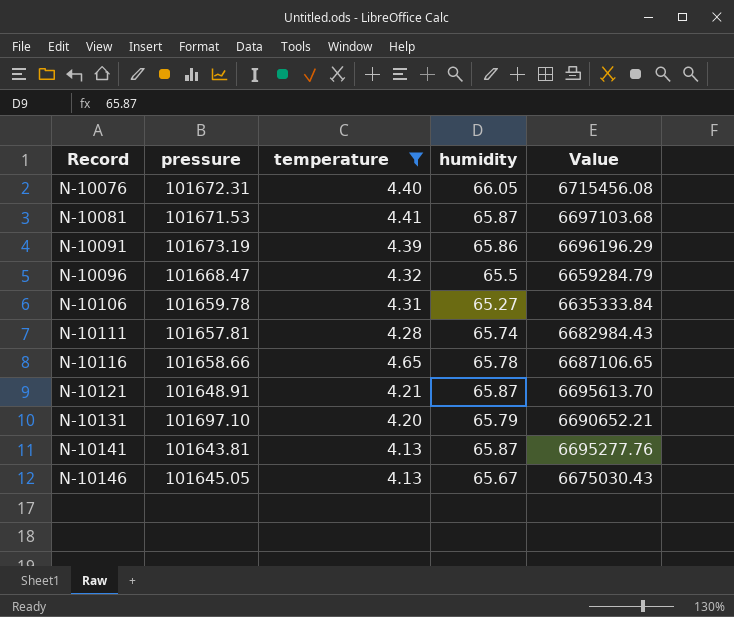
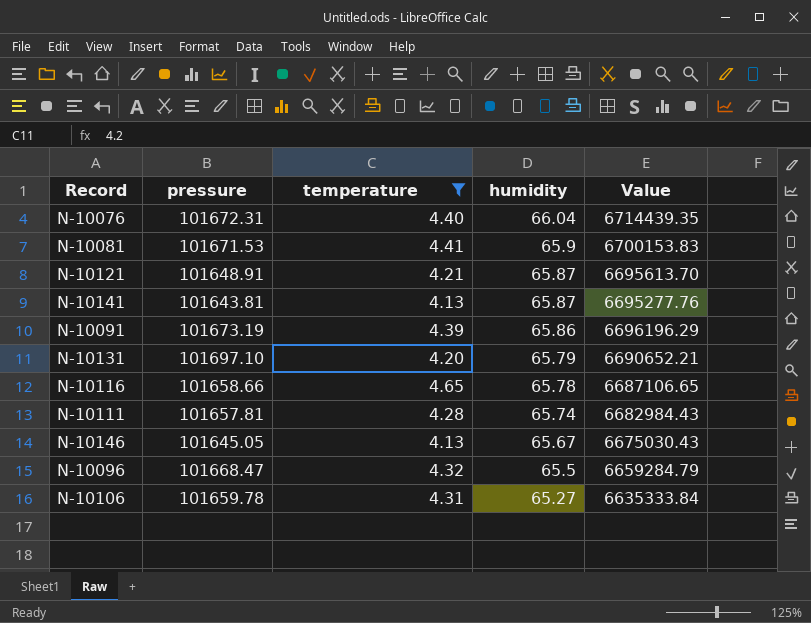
row order: Record ascending -> humidity descending
N-10076 | humidity: 66.05 -> 66.04
N-10076 | Value: 6715456.08 -> 6714439.35
N-10081 | humidity: 65.87 -> 65.9
N-10081 | Value: 6697103.68 -> 6700153.83

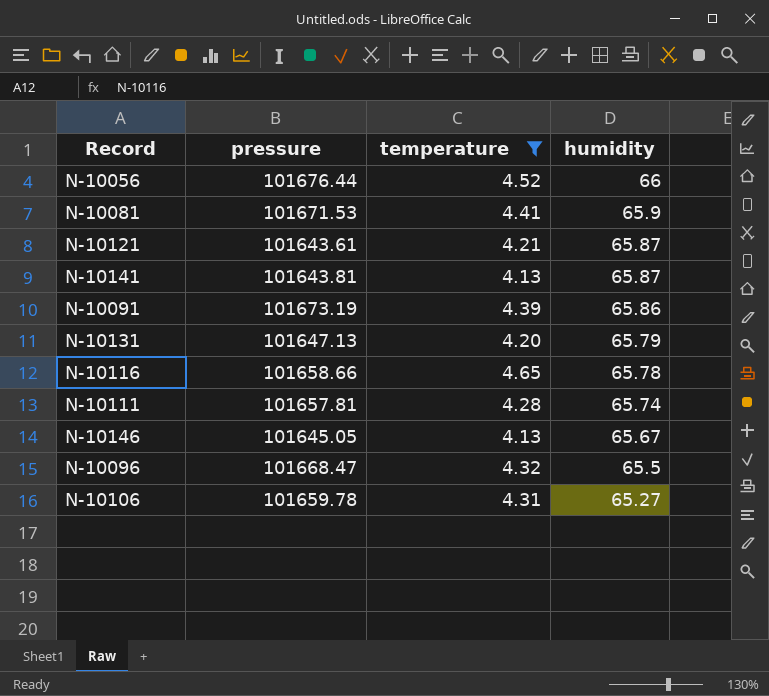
column Value | formula: [pressure] * [humidity] -> none
row N-10076: 101672.31 | 4.40 | 66.04 | 6714439.35 -> none
row N-10056: none -> 101676.44 | 4.52 | 66
N-10121 | pressure: 101648.91 -> 101643.61
N-10131 | pressure: 101697.10 -> 101647.13

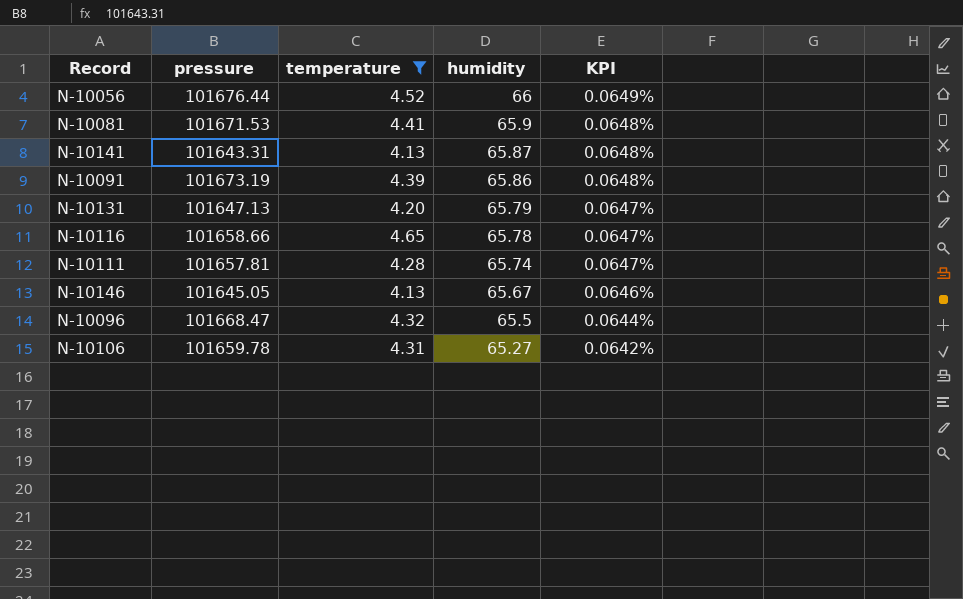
column KPI | formula: none -> [humidity] / [pressure]
row N-10121: 101643.61 | 4.21 | 65.87 -> none
N-10141 | pressure: 101643.81 -> 101643.31

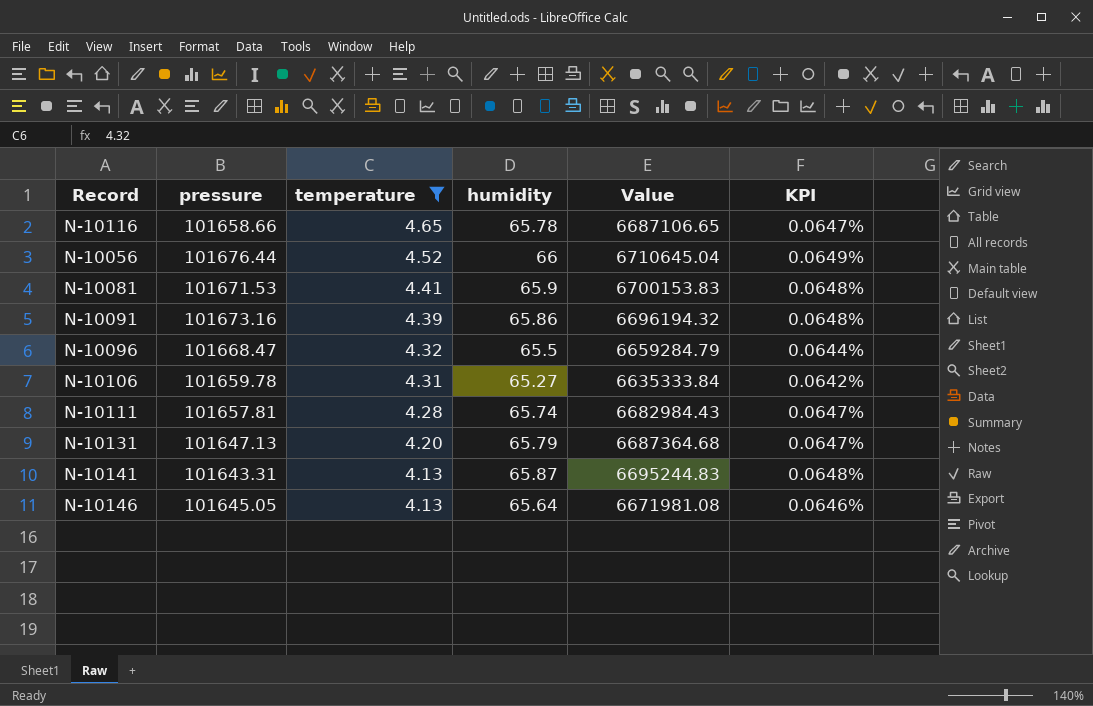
row order: humidity descending -> temperature descending
column Value | formula: none -> [pressure] * [humidity]
N-10091 | pressure: 101673.19 -> 101673.16
N-10146 | humidity: 65.67 -> 65.64

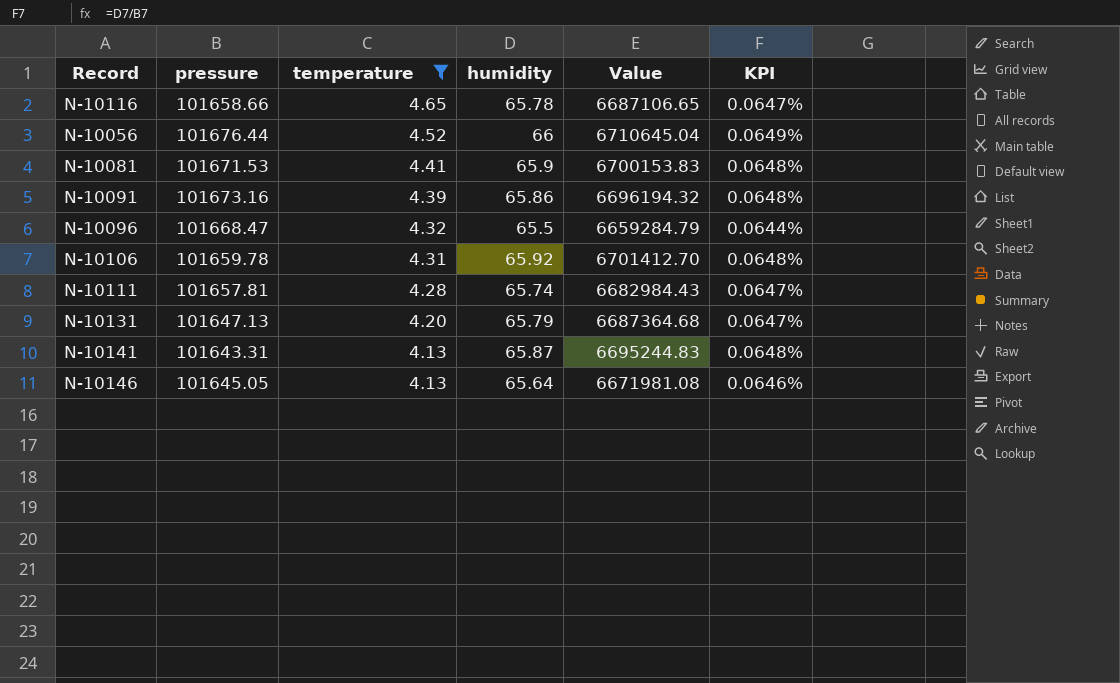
N-10106 | humidity: 65.27 -> 65.92
N-10106 | Value: 6635333.84 -> 6701412.70
N-10106 | KPI: 0.0642% -> 0.0648%

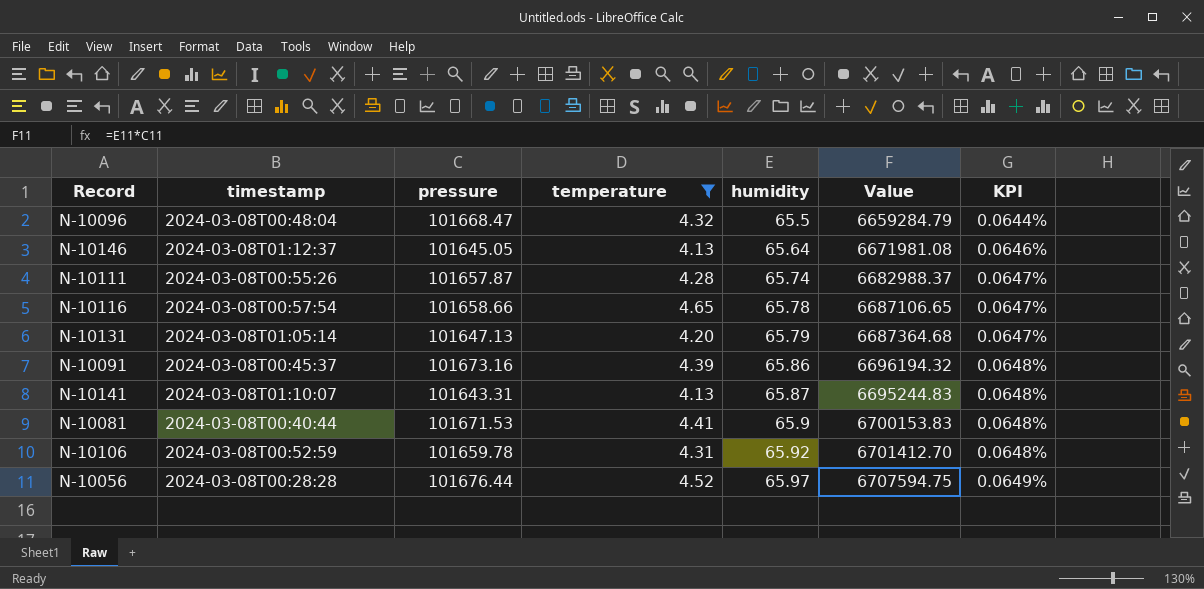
row order: temperature descending -> humidity ascending
column timestamp | position: none -> 2
N-10111 | pressure: 101657.81 -> 101657.87
N-10111 | Value: 6682984.43 -> 6682988.37
N-10056 | humidity: 66 -> 65.97
N-10056 | Value: 6710645.04 -> 6707594.75

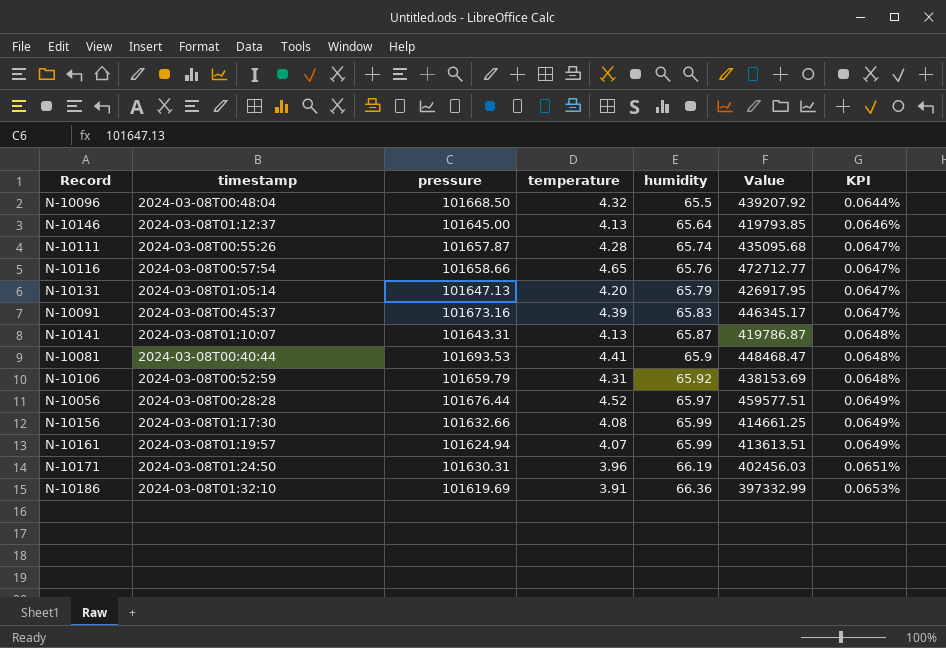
filter: temperature >= 4.13 -> none
column Value | formula: [pressure] * [humidity] -> [pressure] * [temperature]
N-10096 | pressure: 101668.47 -> 101668.50
N-10146 | pressure: 101645.05 -> 101645.00
N-10116 | humidity: 65.78 -> 65.76
N-10091 | humidity: 65.86 -> 65.83
N-10091 | KPI: 0.0648% -> 0.0647%
N-10081 | pressure: 101671.53 -> 101693.53
N-10106 | pressure: 101659.78 -> 101659.79

